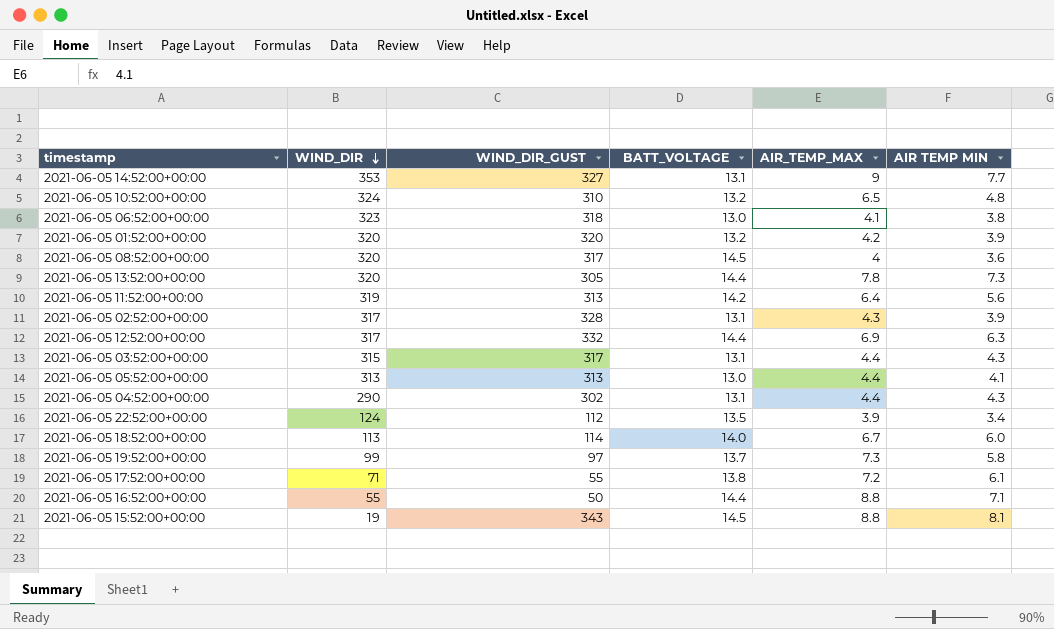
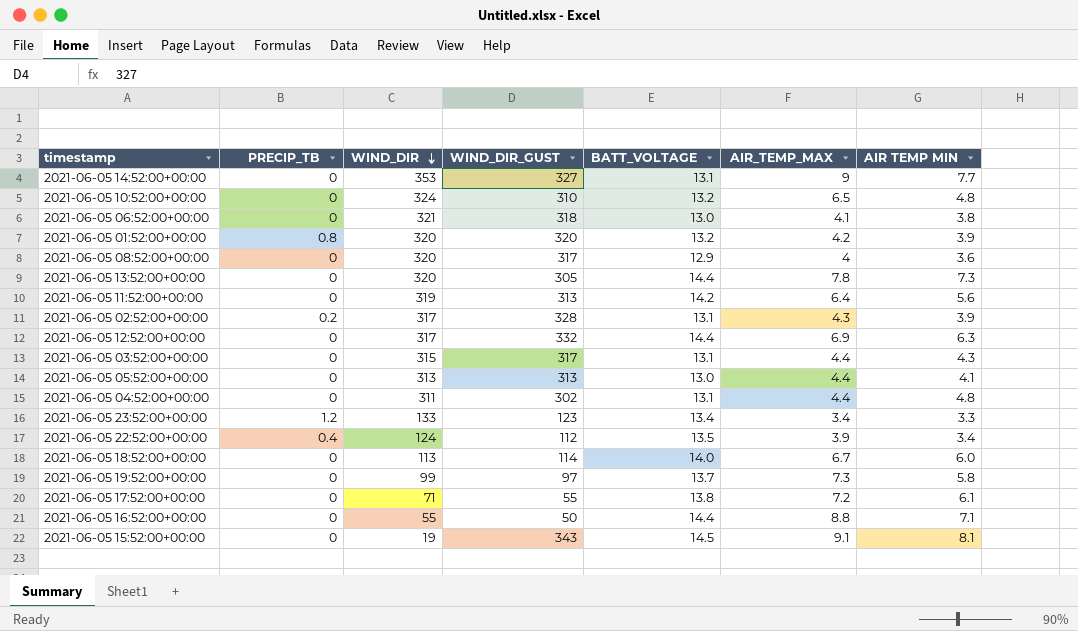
column PRECIP_TB | position: none -> 2
2021-06-05 06:52:00+00:00 | WIND_DIR: 323 -> 321
2021-06-05 08:52:00+00:00 | BATT_VOLTAGE: 14.5 -> 12.9
2021-06-05 04:52:00+00:00 | WIND_DIR: 290 -> 311
2021-06-05 04:52:00+00:00 | AIR TEMP MIN: 4.3 -> 4.8
row 2021-06-05 23:52:00+00:00: none -> 1.2 | 133 | 123 | 13.4 | 3.4 | 3.3
2021-06-05 15:52:00+00:00 | AIR_TEMP_MAX: 8.8 -> 9.1

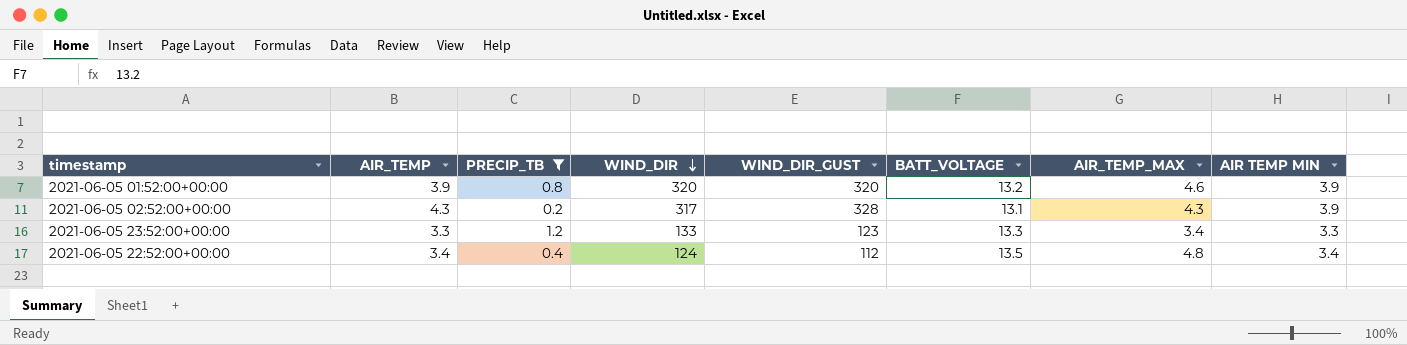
filter: none -> PRECIP_TB != 0
column AIR_TEMP | position: none -> 2
2021-06-05 01:52:00+00:00 | AIR_TEMP_MAX: 4.2 -> 4.6
2021-06-05 23:52:00+00:00 | BATT_VOLTAGE: 13.4 -> 13.3
2021-06-05 22:52:00+00:00 | AIR_TEMP_MAX: 3.9 -> 4.8

